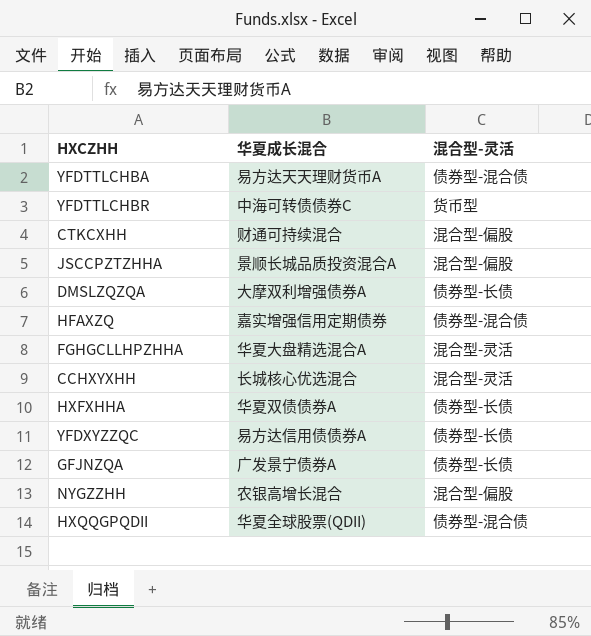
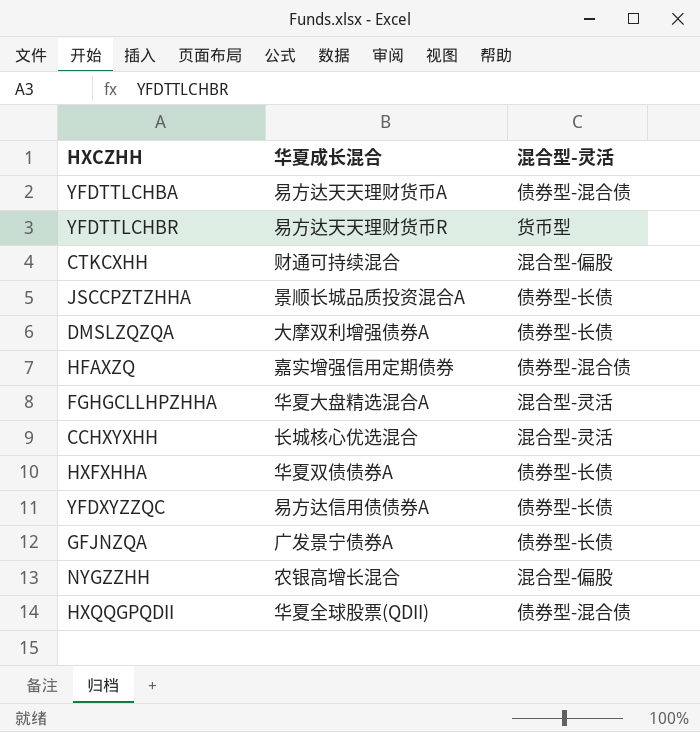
YFDTTLCHBR | 华夏成长混合: 中海可转债债券C -> 易方达天天理财货币R
JSCCPZTZHHA | 混合型-灵活: 混合型-偏股 -> 债券型-长债

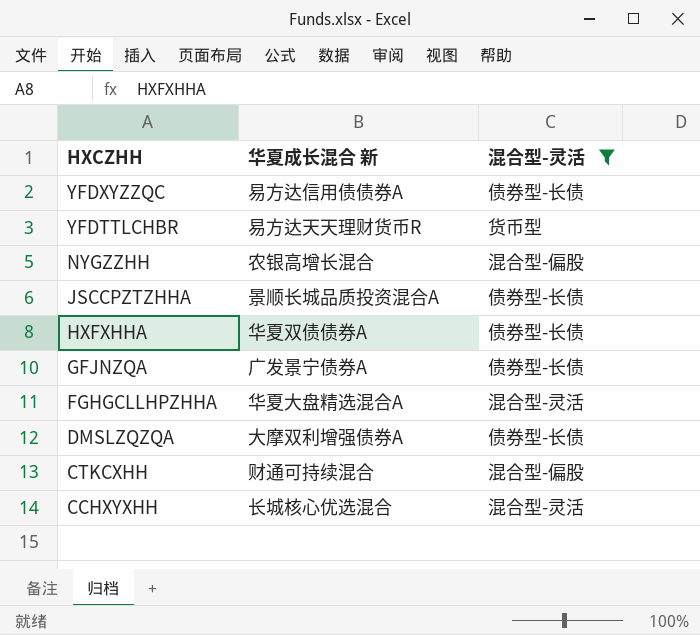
filter: none -> 混合型-灵活 != 债券型-混合债
row order: none -> HXCZHH descending
column name: 华夏成长混合 -> 华夏成长混合 新

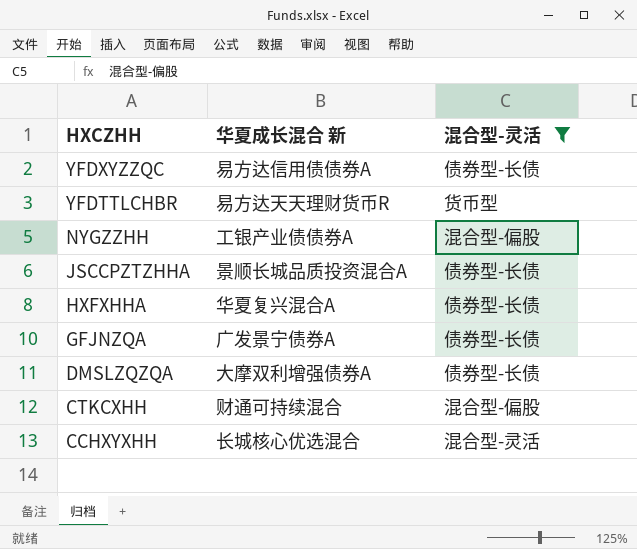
row FGHGCLLHPZHHA: 华夏大盘精选混合A | 混合型-灵活 -> none
NYGZZHH | 华夏成长混合 新: 农银高增长混合 -> 工银产业债债券A
HXFXHHA | 华夏成长混合 新: 华夏双债债券A -> 华夏复兴混合A

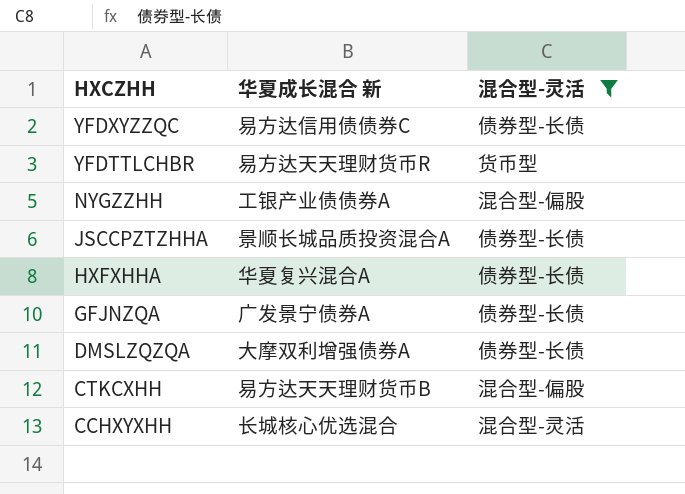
YFDXYZZQC | 华夏成长混合 新: 易方达信用债债券A -> 易方达信用债债券C
CTKCXHH | 华夏成长混合 新: 财通可持续混合 -> 易方达天天理财货币B

